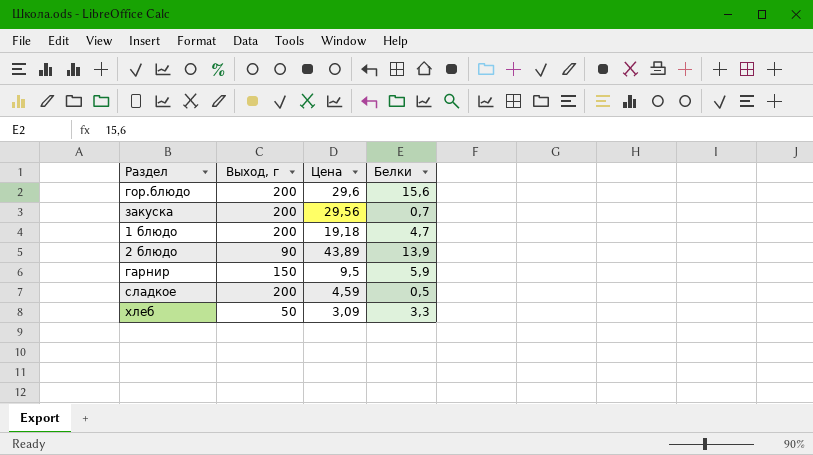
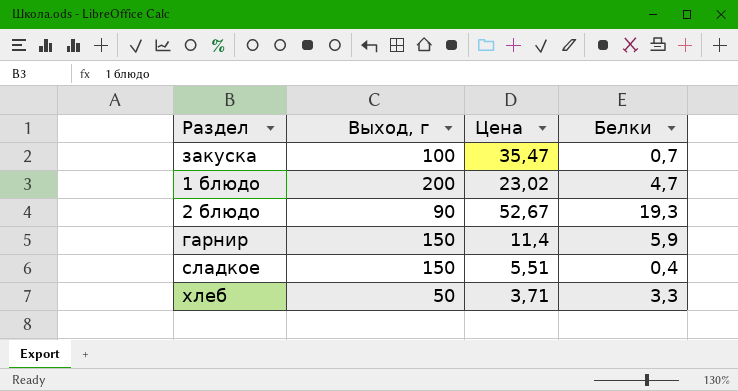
row гор.блюдо: 200 | 29,6 | 15,6 -> none
закуска | Выход, г: 200 -> 100
закуска | Цена: 29,56 -> 35,47
1 блюдо | Цена: 19,18 -> 23,02
2 блюдо | Цена: 43,89 -> 52,67
2 блюдо | Белки: 13,9 -> 19,3
гарнир | Цена: 9,5 -> 11,4
сладкое | Выход, г: 200 -> 150
сладкое | Цена: 4,59 -> 5,51
сладкое | Белки: 0,5 -> 0,4
хлеб | Цена: 3,09 -> 3,71

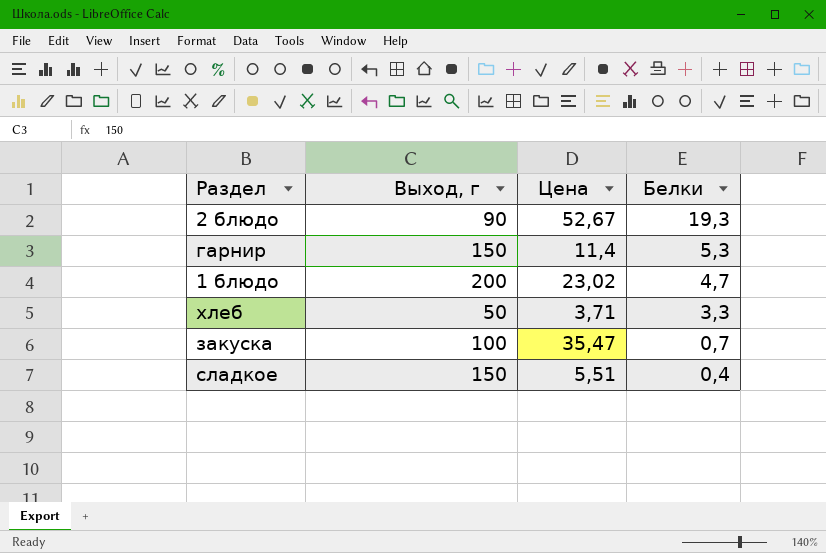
row order: none -> Белки descending
гарнир | Белки: 5,9 -> 5,3

